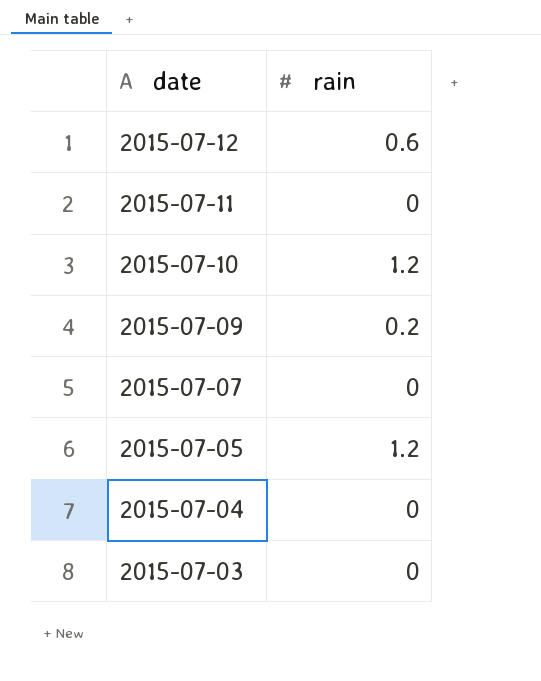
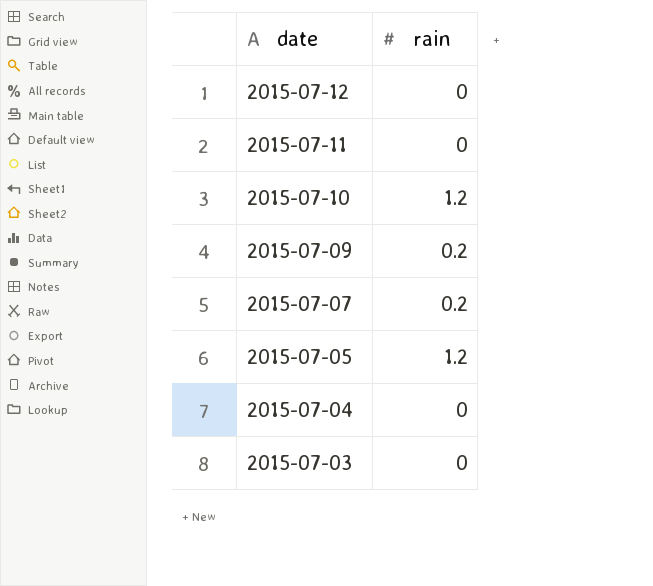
2015-07-12 | rain: 0.6 -> 0
2015-07-07 | rain: 0 -> 0.2

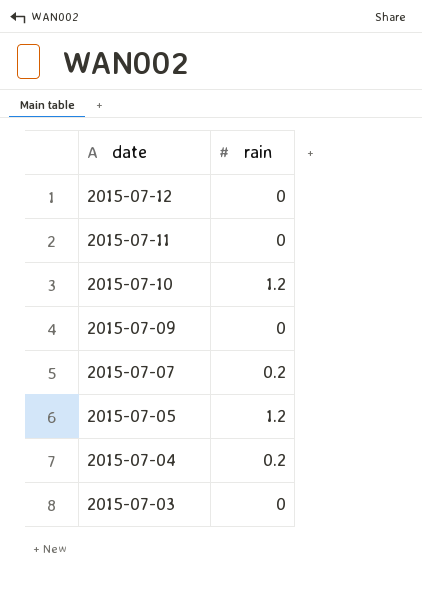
2015-07-09 | rain: 0.2 -> 0
2015-07-04 | rain: 0 -> 0.2

